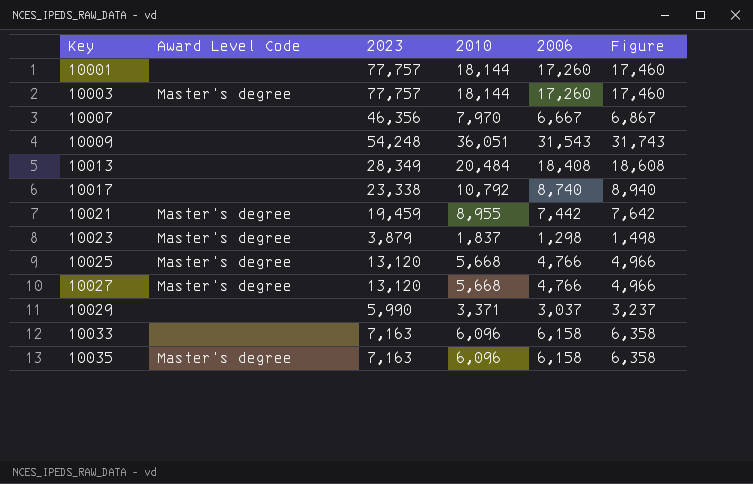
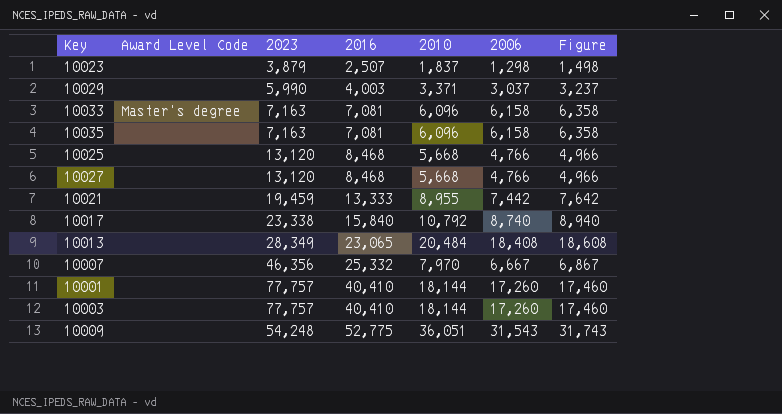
row order: Key ascending -> 2016 ascending
column 2016 | position: none -> 4
10023 | Award Level Code: Master's degree -> none
10033 | Award Level Code: none -> Master's degree
10035 | Award Level Code: Master's degree -> none
10025 | Award Level Code: Master's degree -> none
10027 | Award Level Code: Master's degree -> none
10021 | Award Level Code: Master's degree -> none
10003 | Award Level Code: Master's degree -> none

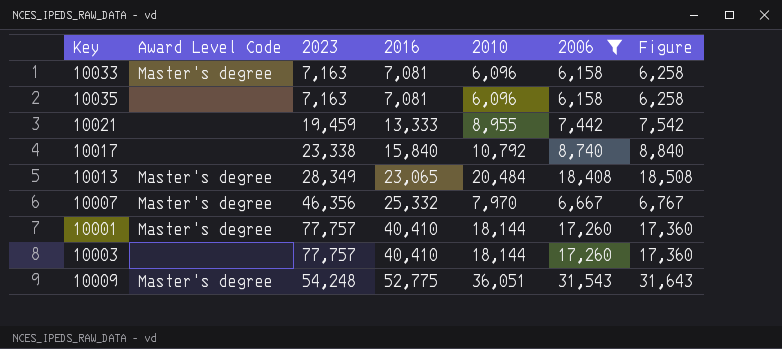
filter: none -> 2006 >= 6,158
column Figure | formula: [2006] + 200 -> [2006] + 100
10013 | Award Level Code: none -> Master's degree
10007 | Award Level Code: none -> Master's degree
10001 | Award Level Code: none -> Master's degree
10009 | Award Level Code: none -> Master's degree

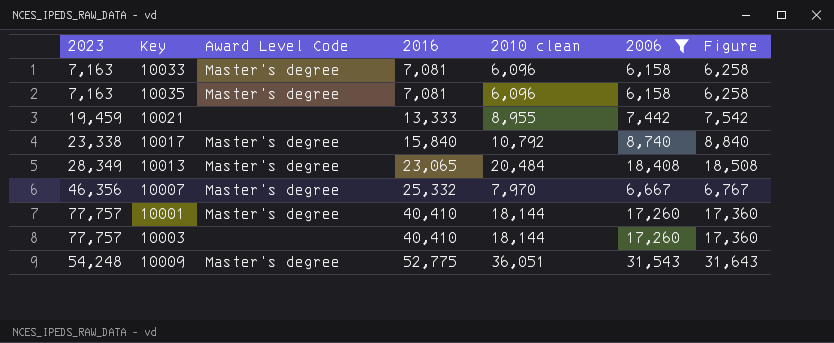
column 2023 | position: 3 -> 1
column name: 2010 -> 2010 clean
10035 | Award Level Code: none -> Master's degree
10017 | Award Level Code: none -> Master's degree

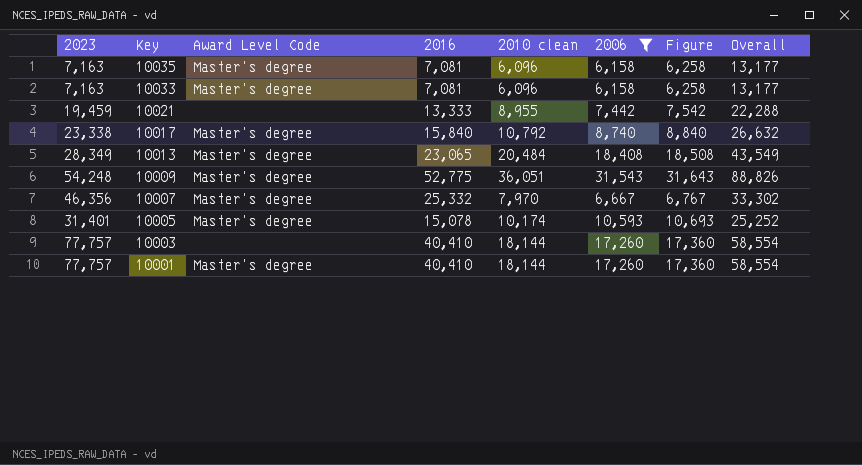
row order: 2016 ascending -> Key descending
column Overall | formula: none -> [2016] + [2010 clean]
row 10005: none -> 31,401 | Master's degree | 15,078 | 10,174 | 10,593 | 10,693 | 25,252

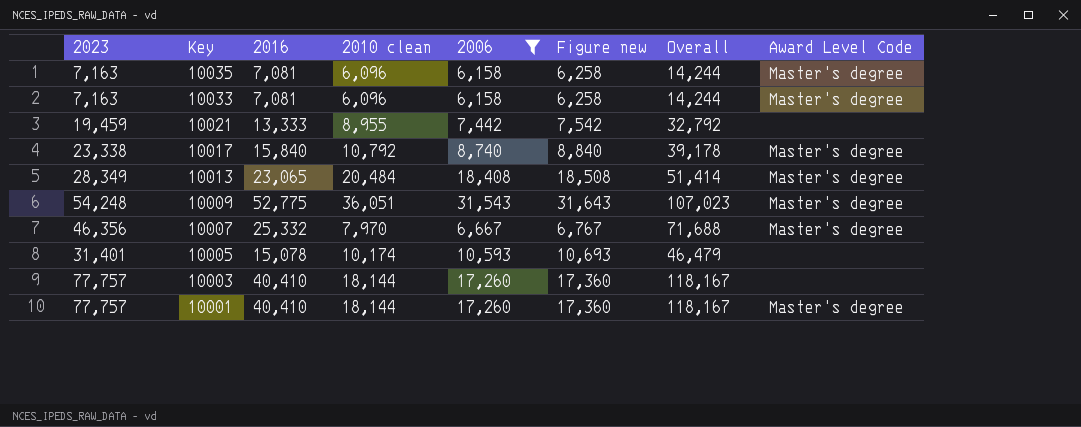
column name: Figure -> Figure new
column Overall | formula: [2016] + [2010 clean] -> [2023] + [2016]
column Award Level Code | position: 3 -> 8
10005 | Award Level Code: Master's degree -> none

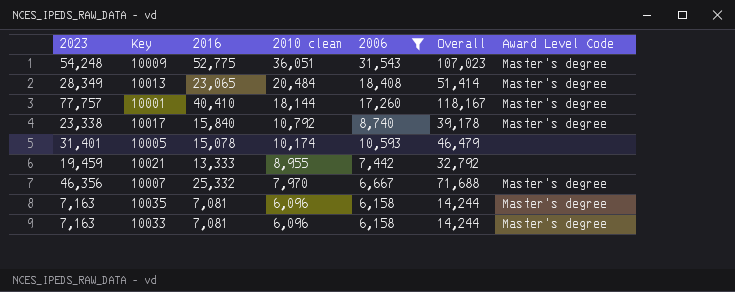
row order: Key descending -> 2010 clean descending
column Figure new | formula: [2006] + 100 -> none
row 10003: 77,757 | 40,410 | 18,144 | 17,260 | 17,360 | 118,167 | none -> none

